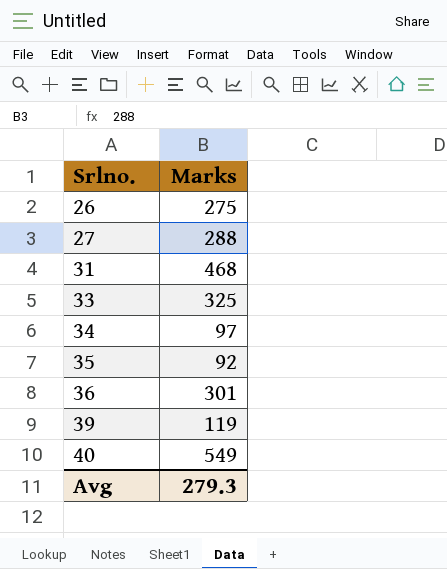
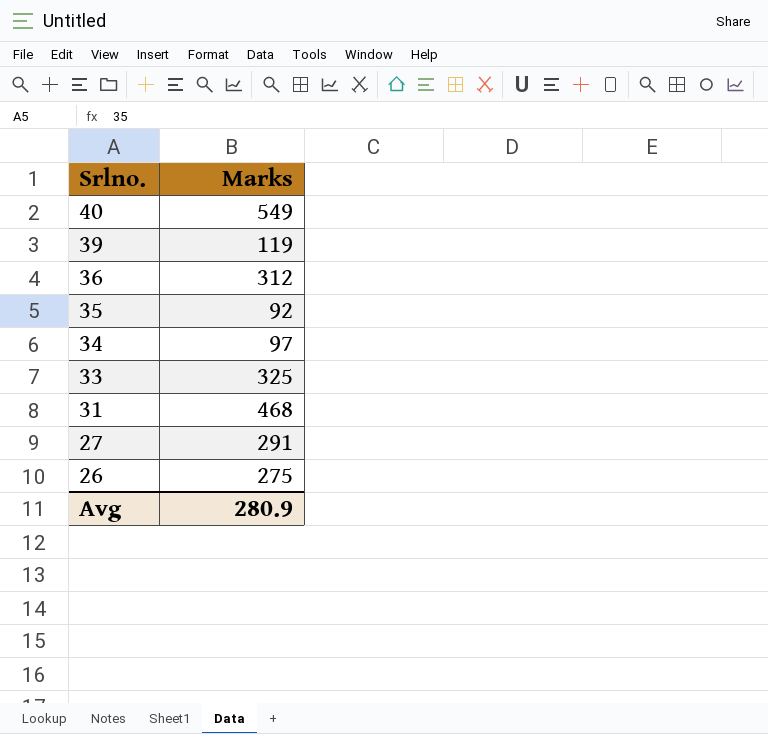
row order: Srlno. ascending -> Srlno. descending
36 | Marks: 301 -> 312
27 | Marks: 288 -> 291
Avg | Marks: 279.3 -> 280.9

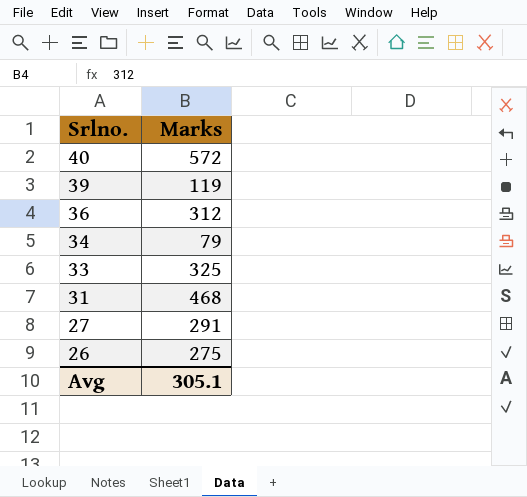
row 35: 92 -> none
40 | Marks: 549 -> 572
34 | Marks: 97 -> 79
Avg | Marks: 280.9 -> 305.1

